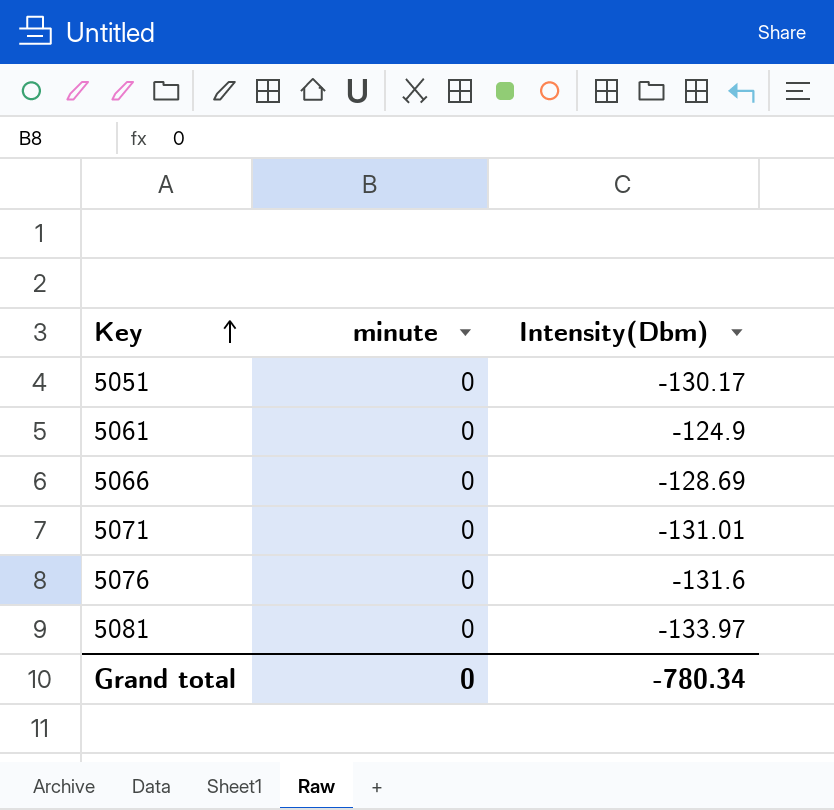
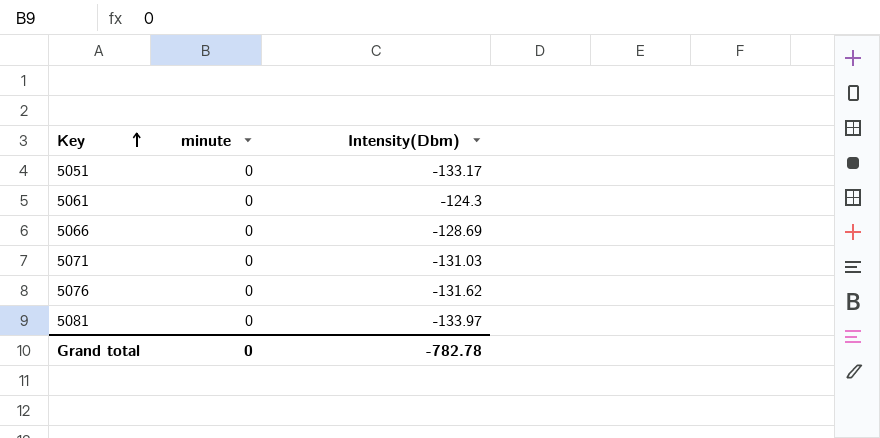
5051 | Intensity(Dbm): -130.17 -> -133.17
5061 | Intensity(Dbm): -124.9 -> -124.3
5071 | Intensity(Dbm): -131.01 -> -131.03
5076 | Intensity(Dbm): -131.6 -> -131.62
Grand total | Intensity(Dbm): -780.34 -> -782.78

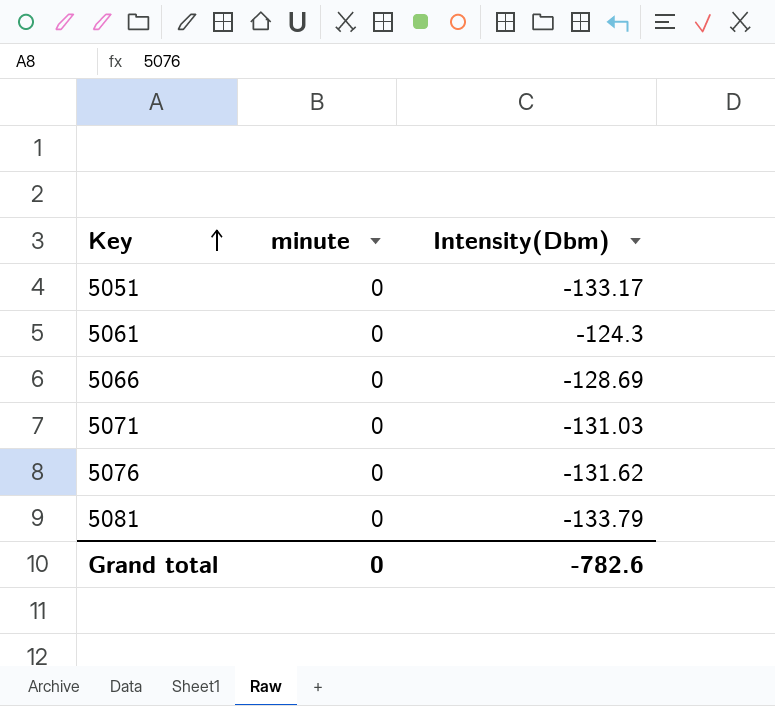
5081 | Intensity(Dbm): -133.97 -> -133.79
Grand total | Intensity(Dbm): -782.78 -> -782.6

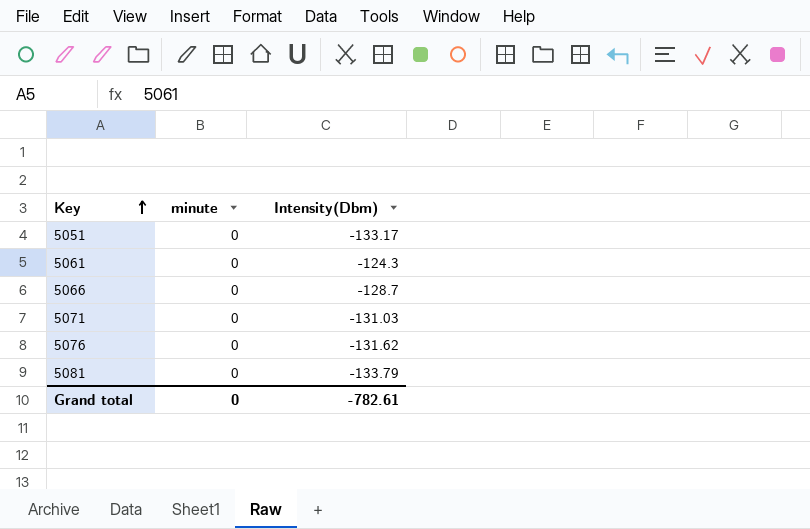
5066 | Intensity(Dbm): -128.69 -> -128.7
Grand total | Intensity(Dbm): -782.6 -> -782.61

